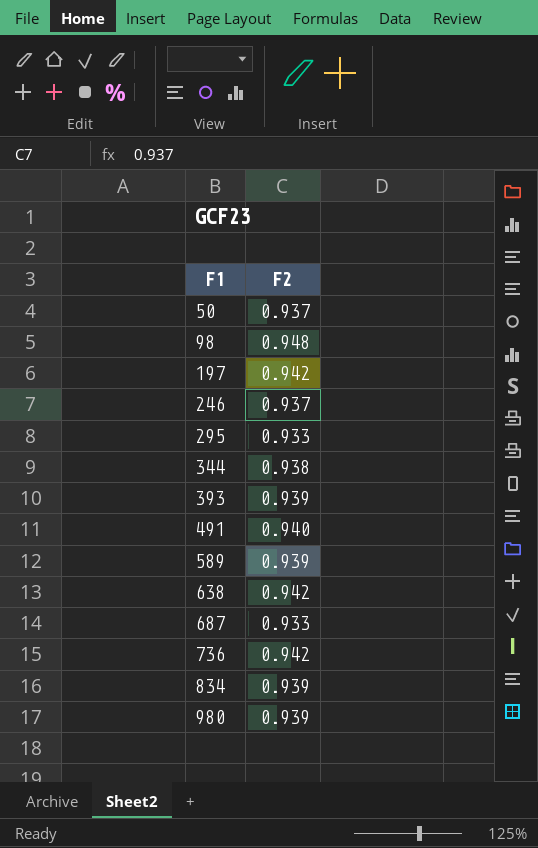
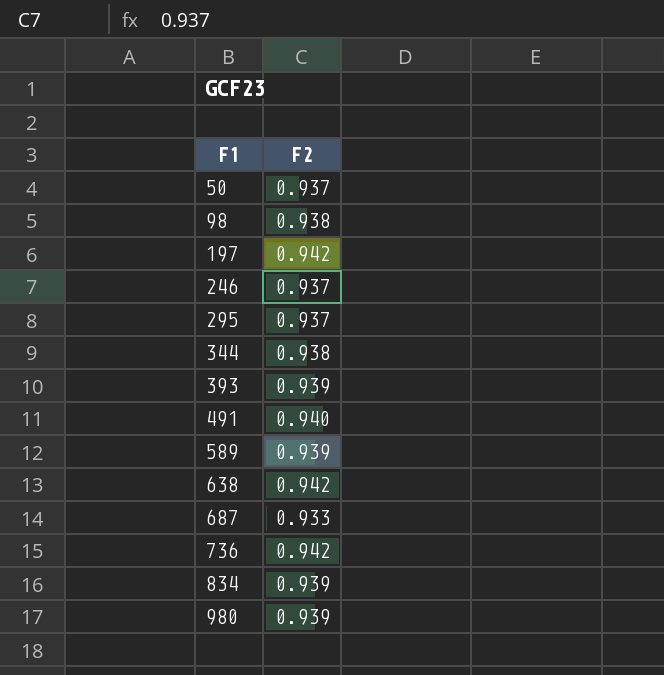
98 | F2: 0.948 -> 0.938
295 | F2: 0.933 -> 0.937

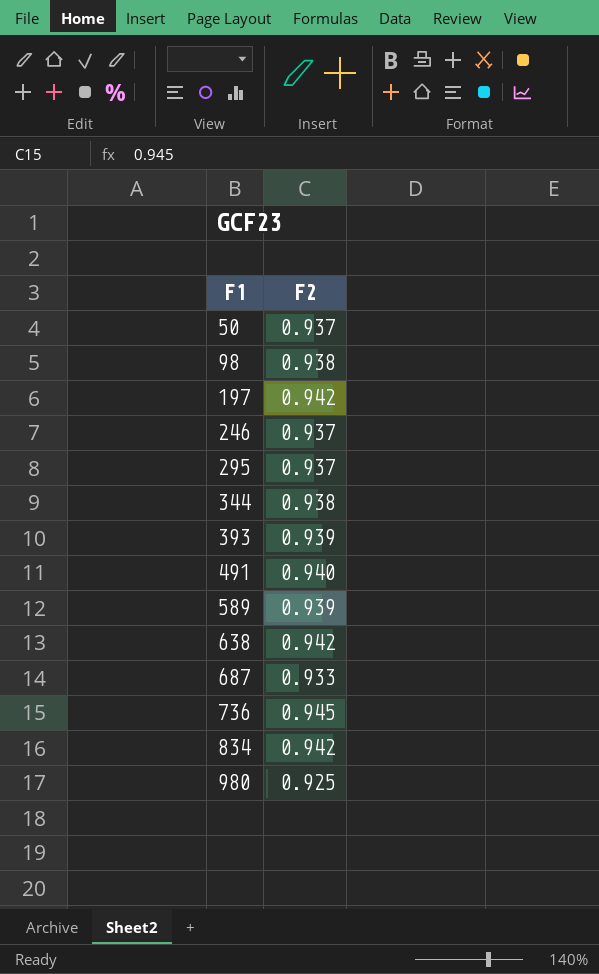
736 | F2: 0.942 -> 0.945
834 | F2: 0.939 -> 0.942
980 | F2: 0.939 -> 0.925

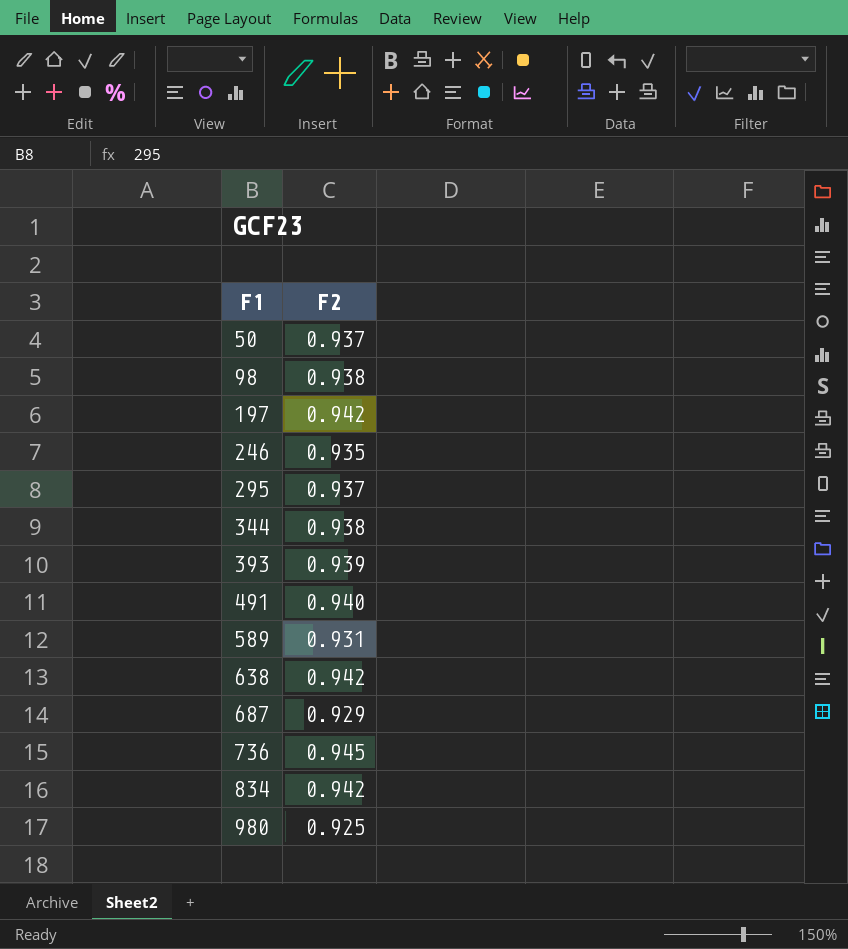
246 | F2: 0.937 -> 0.935
589 | F2: 0.939 -> 0.931
687 | F2: 0.933 -> 0.929

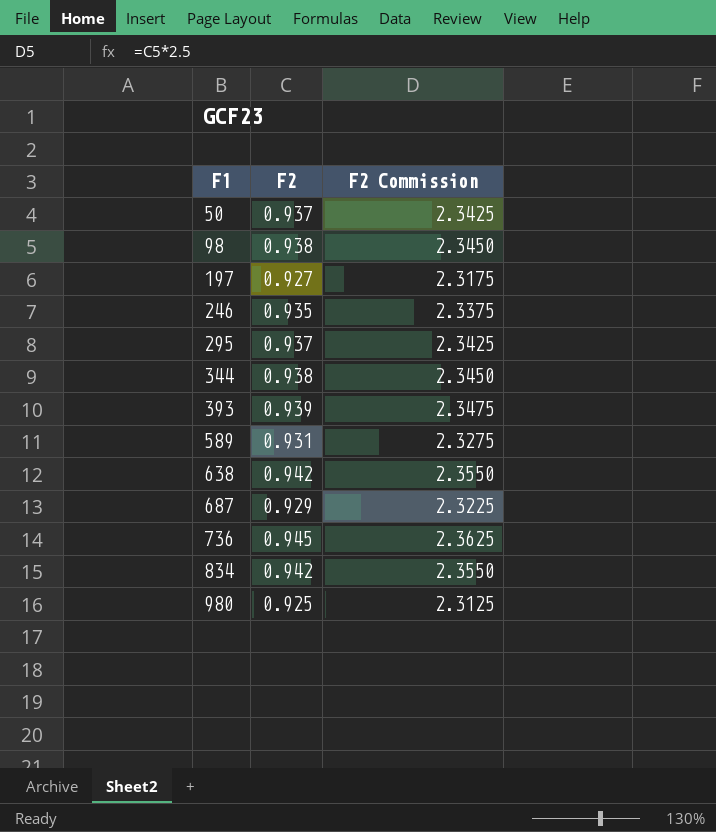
column F2 Commission | formula: none -> [F2] * 2.5
row 491: 0.940 -> none
197 | F2: 0.942 -> 0.927

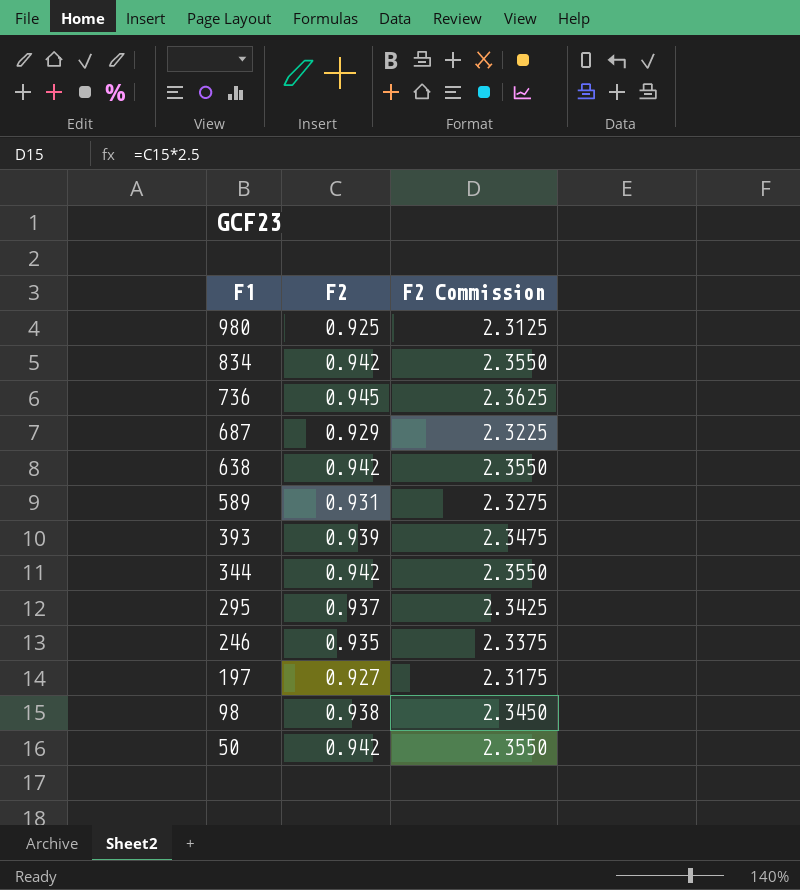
row order: F1 ascending -> F1 descending
344 | F2: 0.938 -> 0.942
344 | F2 Commission: 2.3450 -> 2.3550
50 | F2: 0.937 -> 0.942
50 | F2 Commission: 2.3425 -> 2.3550

